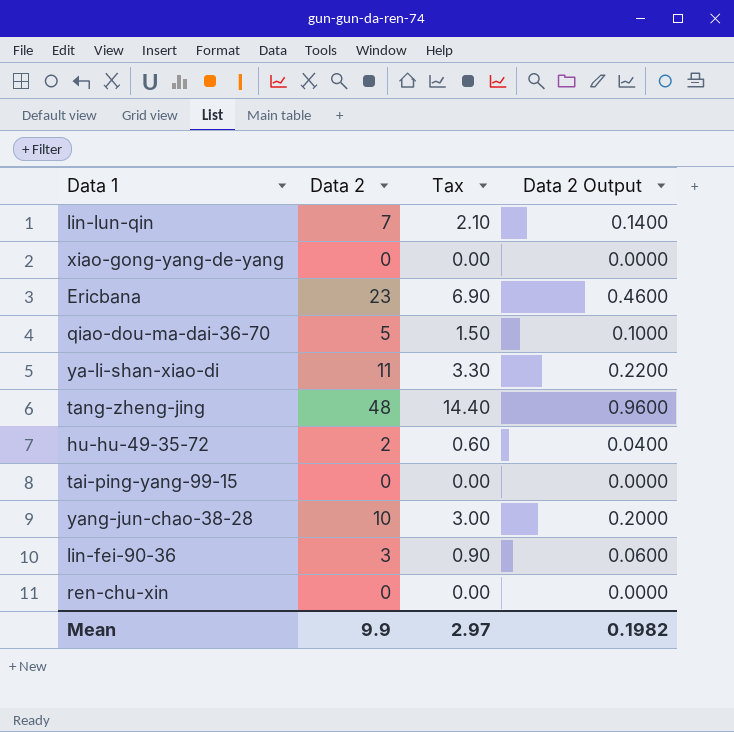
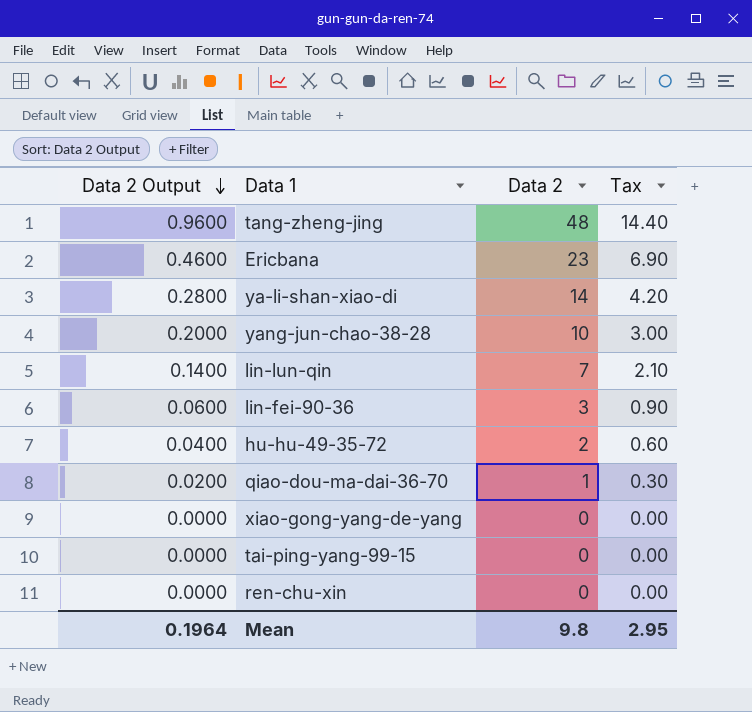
row order: none -> Data 2 Output descending
column Data 2 Output | position: 4 -> 1
ya-li-shan-xiao-di | Data 2 Output: 0.2200 -> 0.2800
ya-li-shan-xiao-di | Data 2: 11 -> 14
ya-li-shan-xiao-di | Tax: 3.30 -> 4.20
qiao-dou-ma-dai-36-70 | Data 2 Output: 0.1000 -> 0.0200
qiao-dou-ma-dai-36-70 | Data 2: 5 -> 1
qiao-dou-ma-dai-36-70 | Tax: 1.50 -> 0.30
Mean | Data 2 Output: 0.1982 -> 0.1964
Mean | Data 2: 9.9 -> 9.8
Mean | Tax: 2.97 -> 2.95

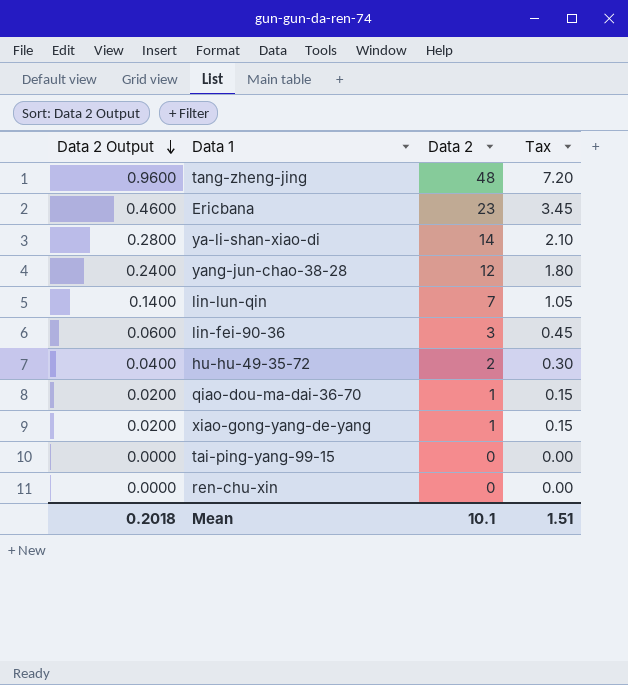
column Tax | formula: [Data 2] * 0.3 -> [Data 2] * 0.15
yang-jun-chao-38-28 | Data 2 Output: 0.2000 -> 0.2400
yang-jun-chao-38-28 | Data 2: 10 -> 12
xiao-gong-yang-de-yang | Data 2 Output: 0.0000 -> 0.0200
xiao-gong-yang-de-yang | Data 2: 0 -> 1
Mean | Data 2 Output: 0.1964 -> 0.2018
Mean | Data 2: 9.8 -> 10.1
Mean | Tax: 2.95 -> 1.51

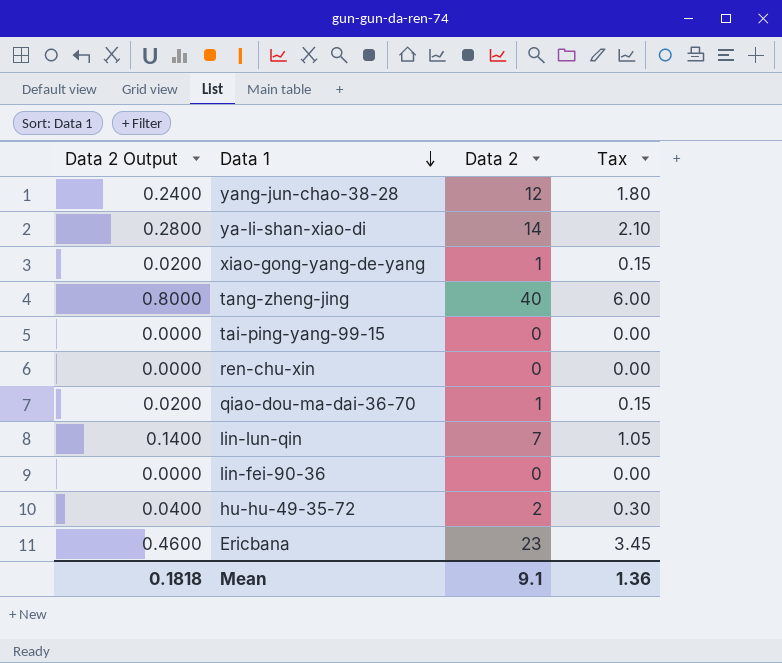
row order: Data 2 Output descending -> Data 1 descending
tang-zheng-jing | Data 2 Output: 0.9600 -> 0.8000
tang-zheng-jing | Data 2: 48 -> 40
tang-zheng-jing | Tax: 7.20 -> 6.00
lin-fei-90-36 | Data 2 Output: 0.0600 -> 0.0000
lin-fei-90-36 | Data 2: 3 -> 0
lin-fei-90-36 | Tax: 0.45 -> 0.00
Mean | Data 2 Output: 0.2018 -> 0.1818
Mean | Data 2: 10.1 -> 9.1
Mean | Tax: 1.51 -> 1.36

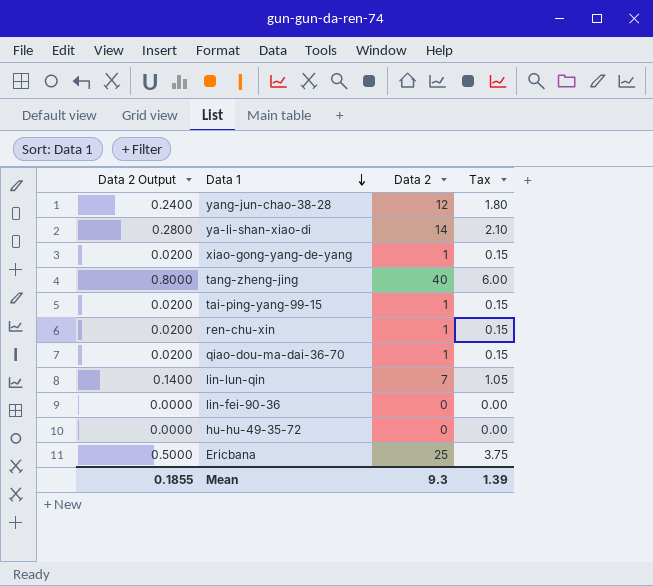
tai-ping-yang-99-15 | Data 2 Output: 0.0000 -> 0.0200
tai-ping-yang-99-15 | Data 2: 0 -> 1
tai-ping-yang-99-15 | Tax: 0.00 -> 0.15
ren-chu-xin | Data 2 Output: 0.0000 -> 0.0200
ren-chu-xin | Data 2: 0 -> 1
ren-chu-xin | Tax: 0.00 -> 0.15
hu-hu-49-35-72 | Data 2 Output: 0.0400 -> 0.0000
hu-hu-49-35-72 | Data 2: 2 -> 0
hu-hu-49-35-72 | Tax: 0.30 -> 0.00
Ericbana | Data 2 Output: 0.4600 -> 0.5000
Ericbana | Data 2: 23 -> 25
Ericbana | Tax: 3.45 -> 3.75
Mean | Data 2 Output: 0.1818 -> 0.1855
Mean | Data 2: 9.1 -> 9.3
Mean | Tax: 1.36 -> 1.39

